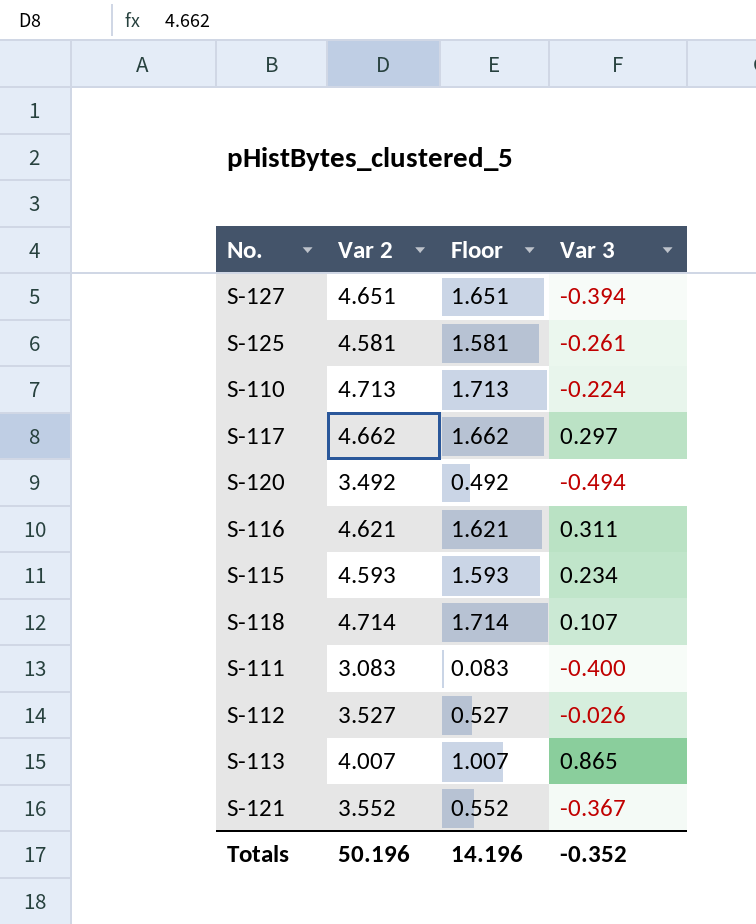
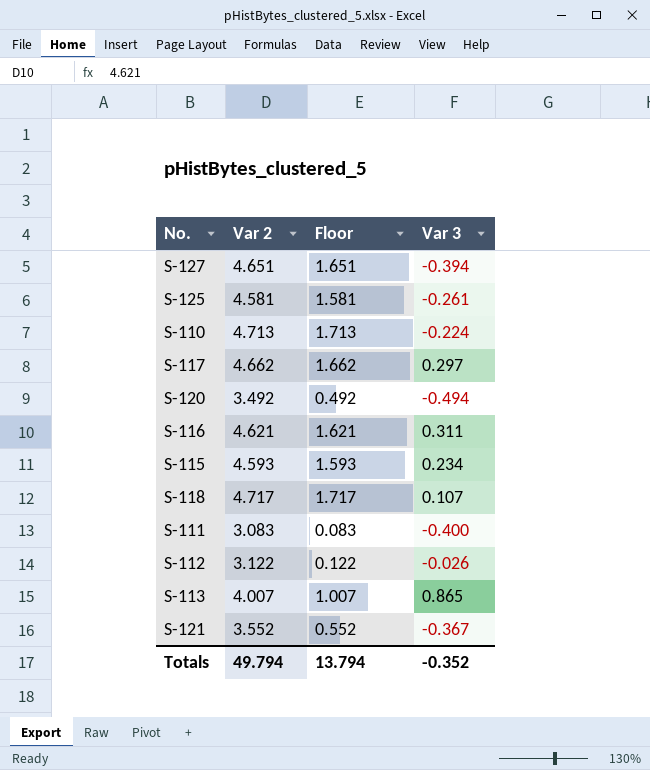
S-118 | Var 2: 4.714 -> 4.717
S-118 | Floor: 1.714 -> 1.717
S-112 | Var 2: 3.527 -> 3.122
S-112 | Floor: 0.527 -> 0.122
Totals | Var 2: 50.196 -> 49.794
Totals | Floor: 14.196 -> 13.794

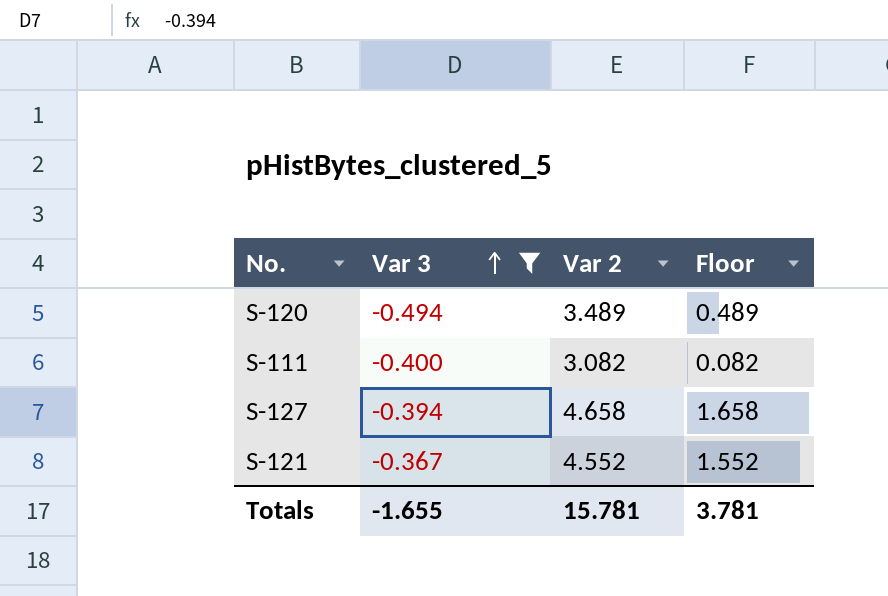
filter: none -> Var 3 <= -0.367
row order: none -> Var 3 ascending
column Var 3 | position: 4 -> 2
S-120 | Var 2: 3.492 -> 3.489
S-120 | Floor: 0.492 -> 0.489
S-111 | Var 2: 3.083 -> 3.082
S-111 | Floor: 0.083 -> 0.082
S-127 | Var 2: 4.651 -> 4.658
S-127 | Floor: 1.651 -> 1.658
S-121 | Var 2: 3.552 -> 4.552
S-121 | Floor: 0.552 -> 1.552
Totals | Var 3: -0.352 -> -1.655
Totals | Var 2: 49.794 -> 15.781
Totals | Floor: 13.794 -> 3.781

